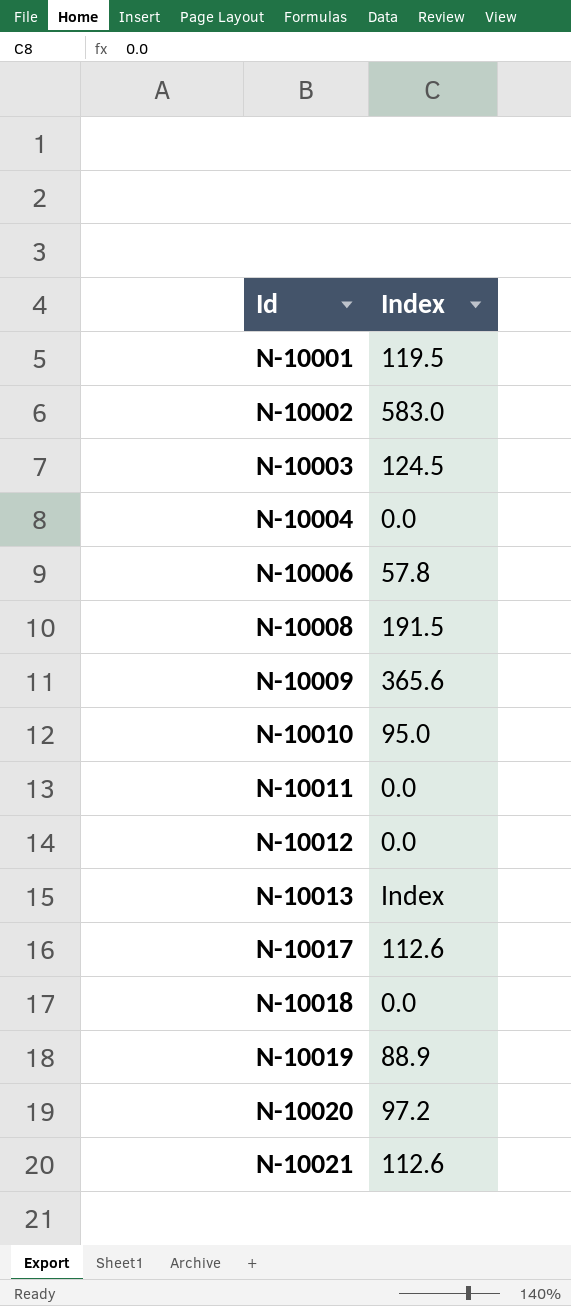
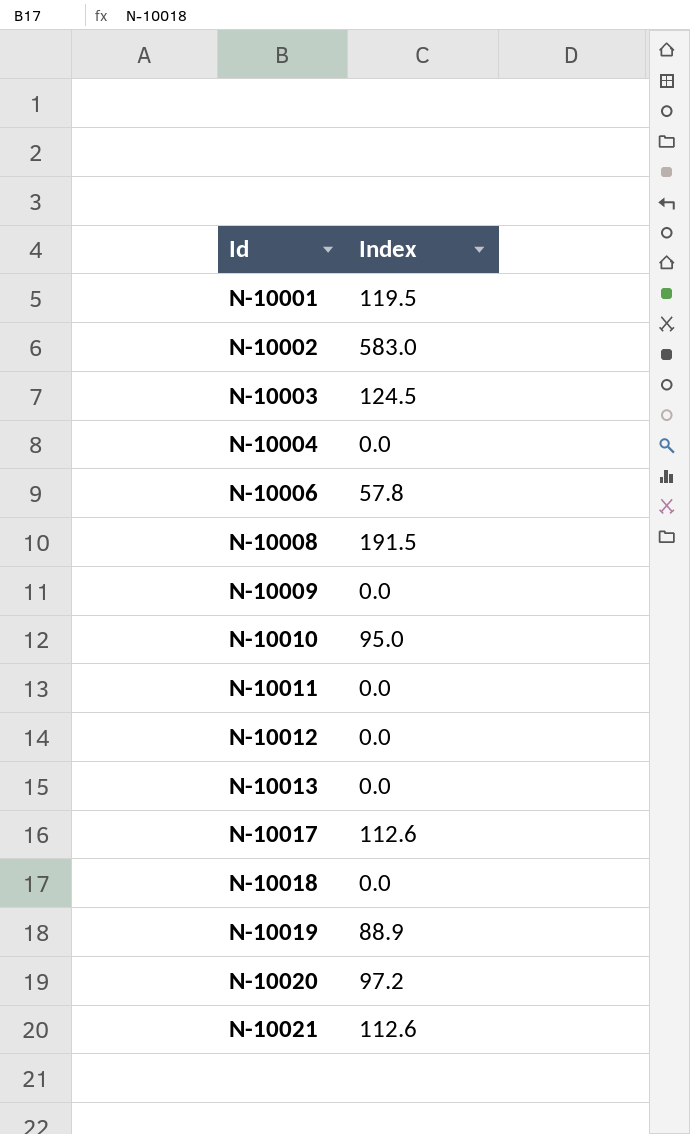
N-10009 | Index: 365.6 -> 0.0
N-10013 | Index: Index -> 0.0

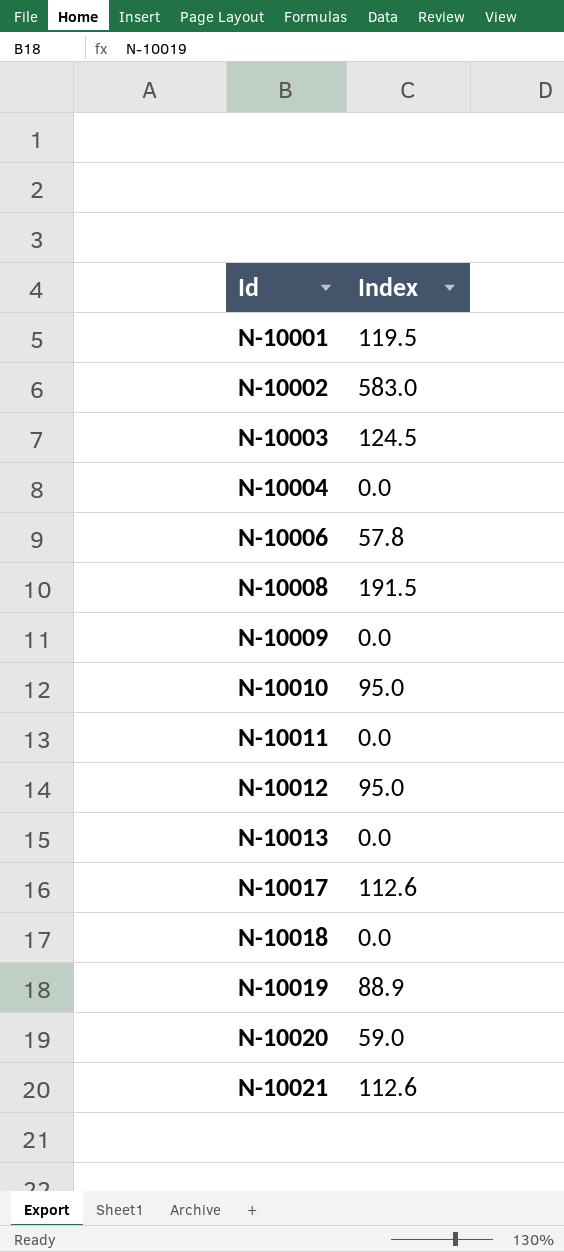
N-10012 | Index: 0.0 -> 95.0
N-10020 | Index: 97.2 -> 59.0

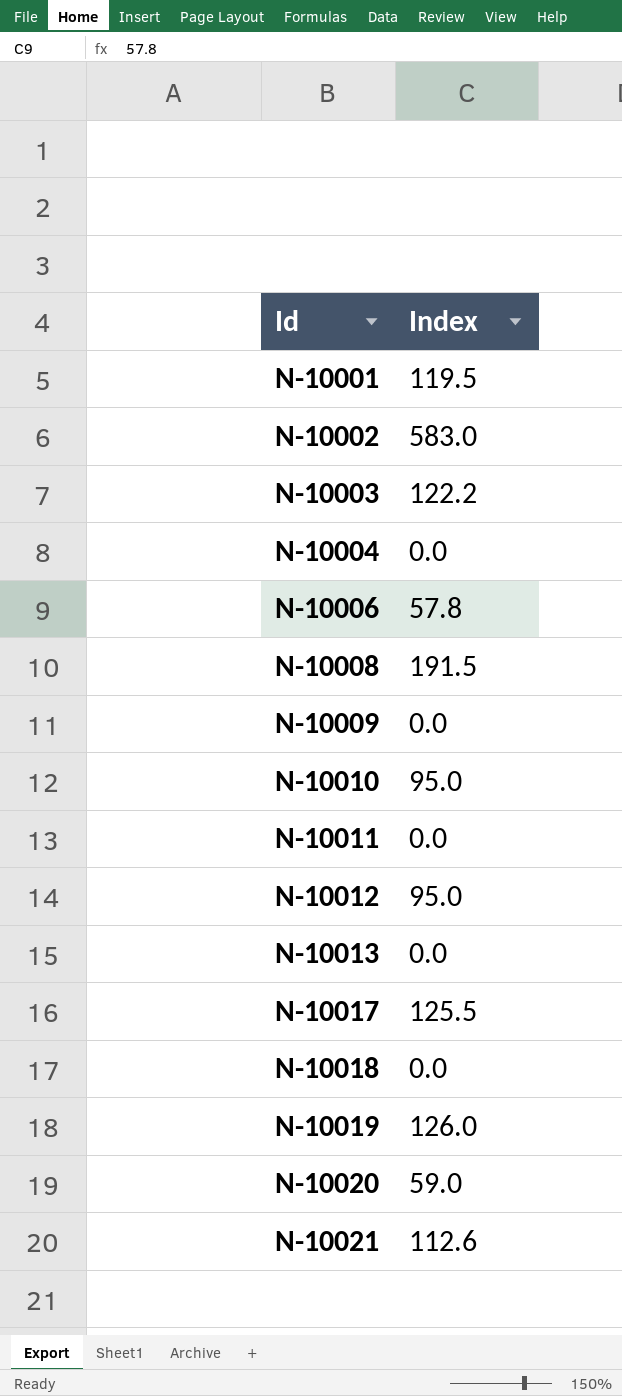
N-10003 | Index: 124.5 -> 122.2
N-10017 | Index: 112.6 -> 125.5
N-10019 | Index: 88.9 -> 126.0

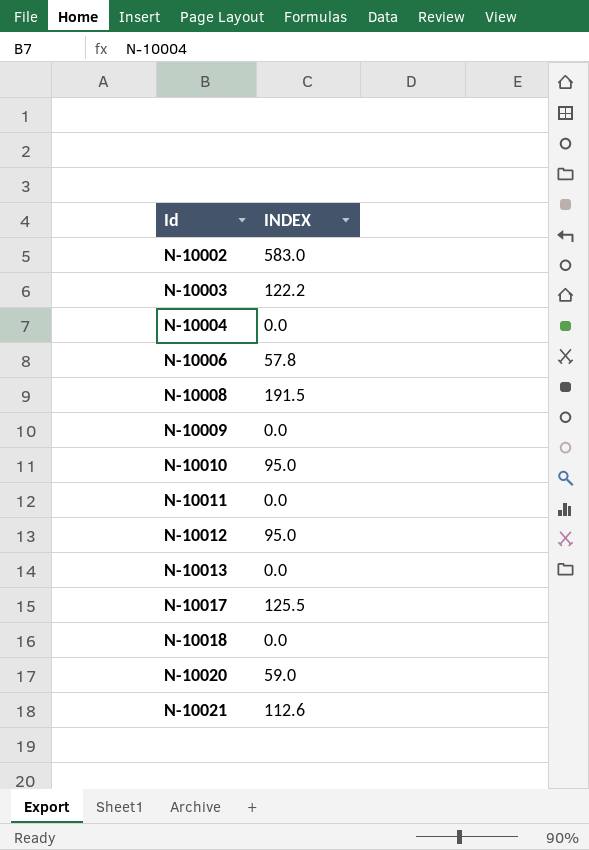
column name: Index -> INDEX
row N-10001: 119.5 -> none
row N-10019: 126.0 -> none

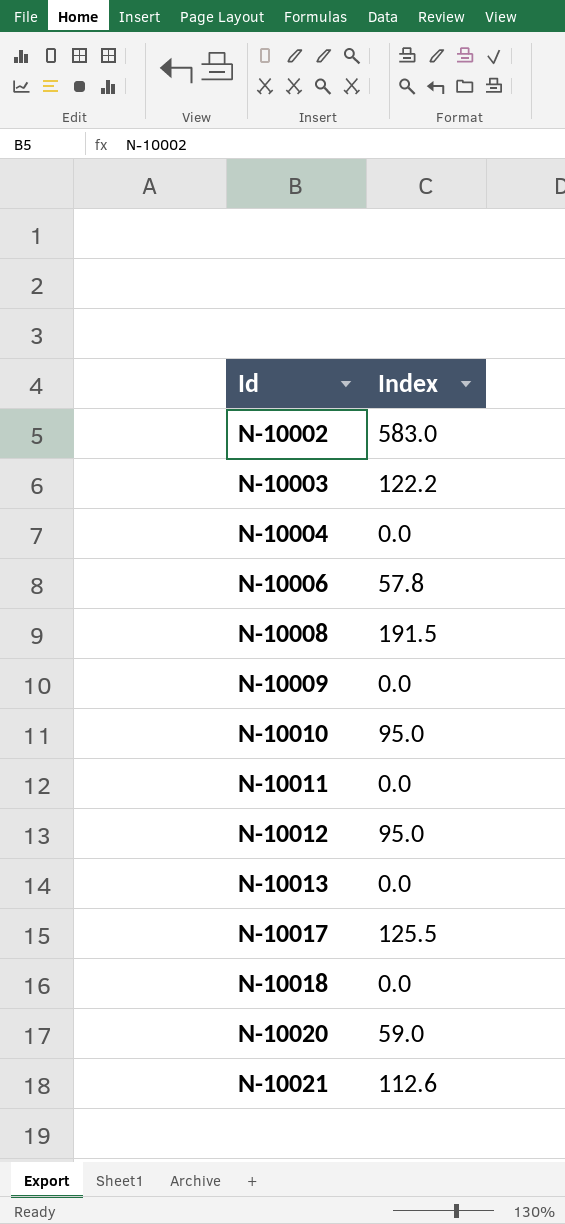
column name: INDEX -> Index

